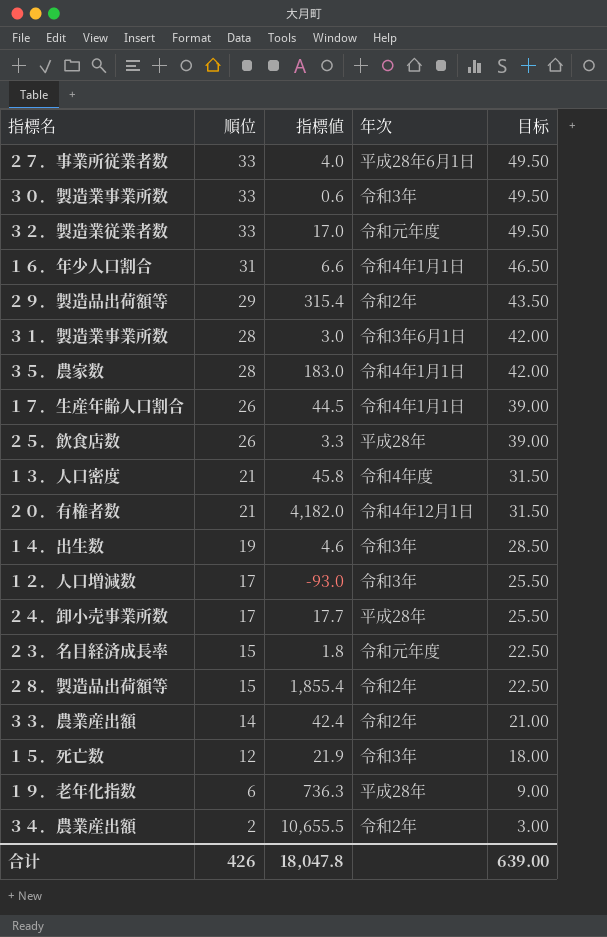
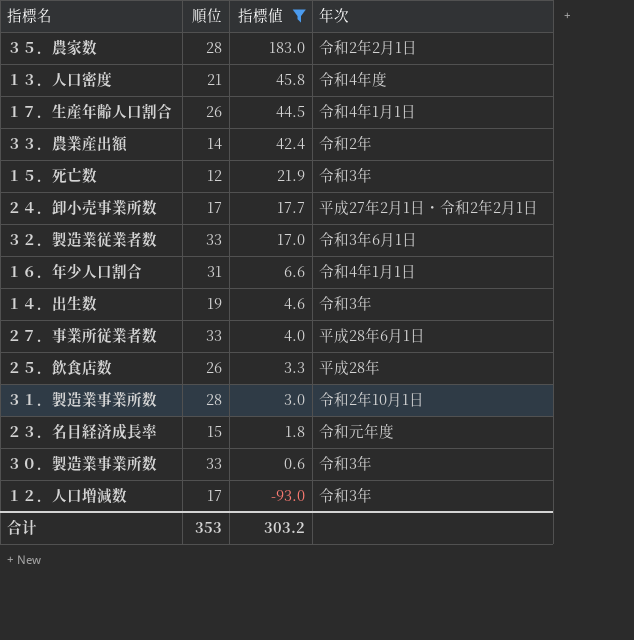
filter: none -> 指標値 <= 183.0
row order: 順位 descending -> 指標値 descending
column 目标 | formula: [順位] * 1.5 -> none
３５．農家数 | 年次: 令和4年1月1日 -> 令和2年2月1日
２４．卸小売事業所数 | 年次: 平成28年 -> 平成27年2月1日・令和2年2月1日
３２．製造業従業者数 | 年次: 令和元年度 -> 令和3年6月1日
３１．製造業事業所数 | 年次: 令和3年6月1日 -> 令和2年10月1日
合计 | 順位: 426 -> 353
合计 | 指標値: 18,047.8 -> 303.2

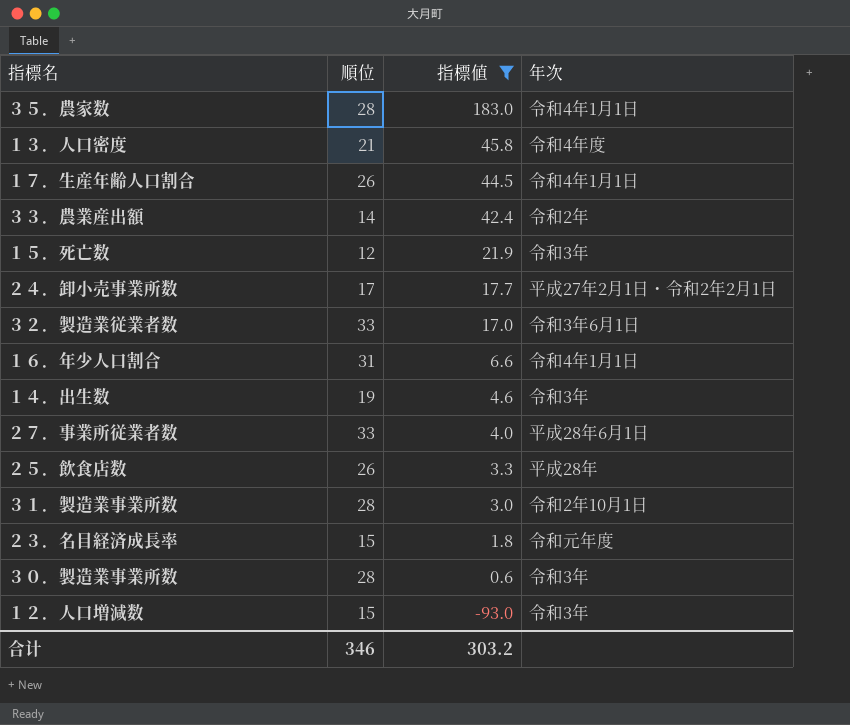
３５．農家数 | 年次: 令和2年2月1日 -> 令和4年1月1日
３０．製造業事業所数 | 順位: 33 -> 28
１２．人口増減数 | 順位: 17 -> 15
合计 | 順位: 353 -> 346

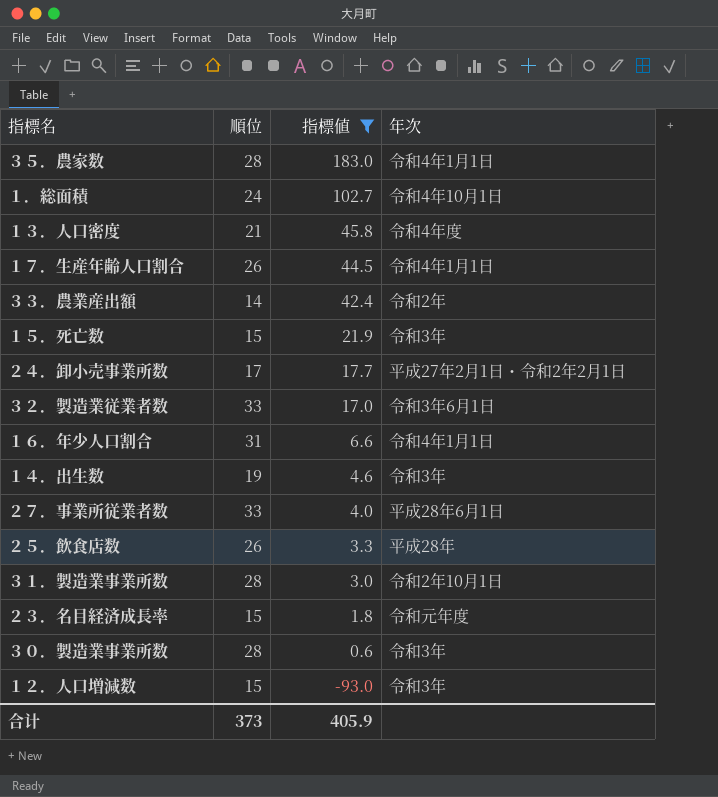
row １．総面積: none -> 24 | 102.7 | 令和4年10月1日
１５．死亡数 | 順位: 12 -> 15
合计 | 順位: 346 -> 373
合计 | 指標値: 303.2 -> 405.9

